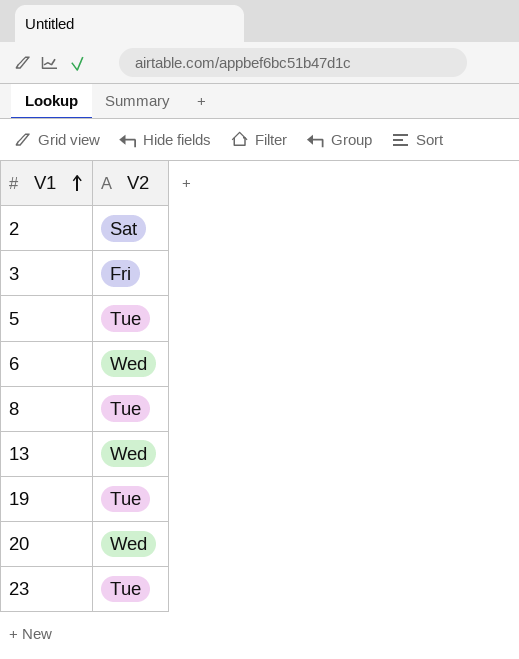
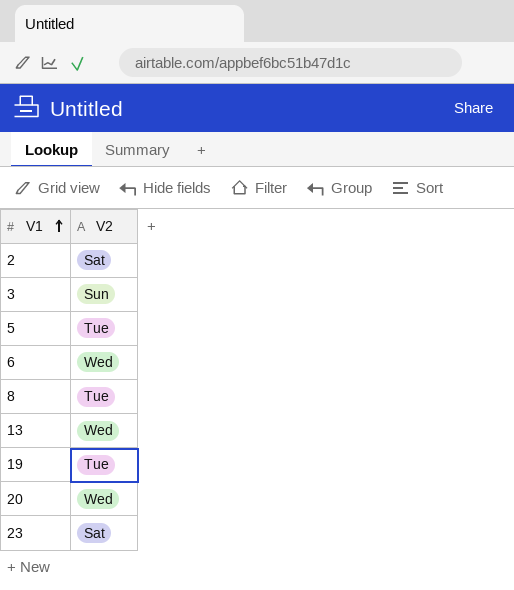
3 | V2: Fri -> Sun
23 | V2: Tue -> Sat

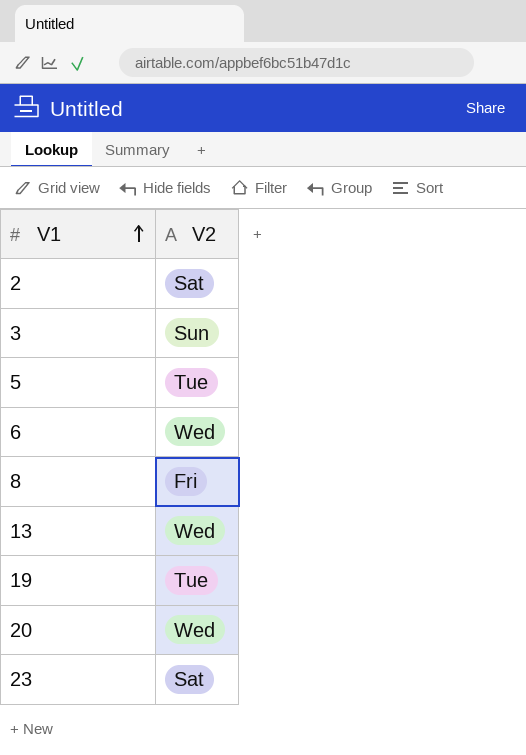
8 | V2: Tue -> Fri

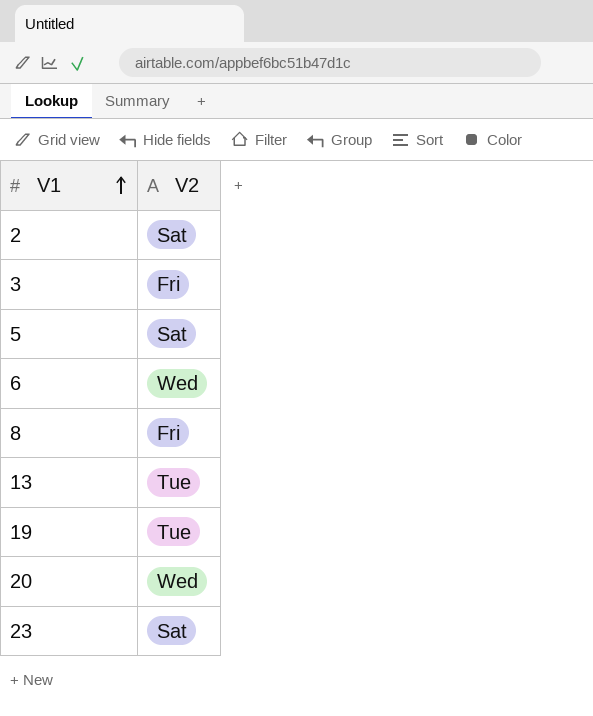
3 | V2: Sun -> Fri
5 | V2: Tue -> Sat
13 | V2: Wed -> Tue

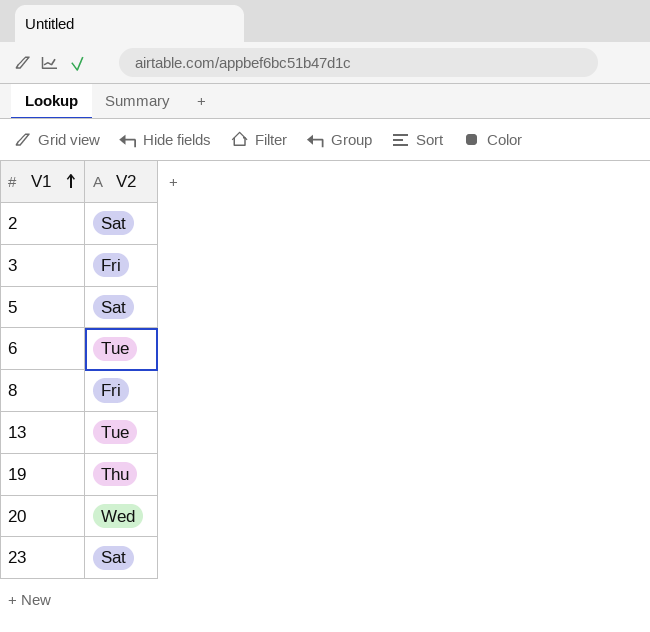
6 | V2: Wed -> Tue
19 | V2: Tue -> Thu

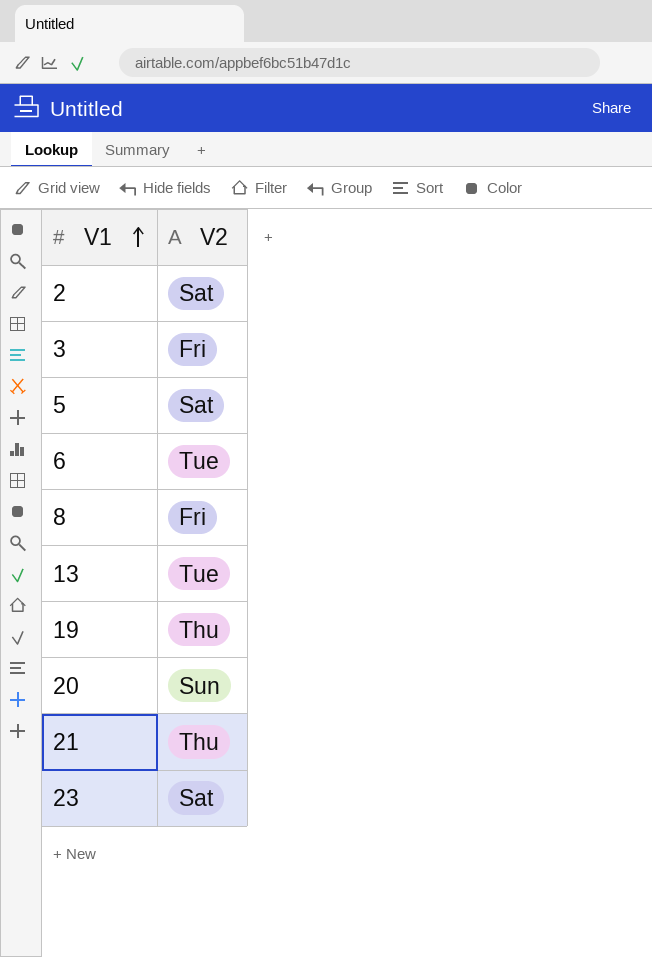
20 | V2: Wed -> Sun
row 21: none -> Thu

